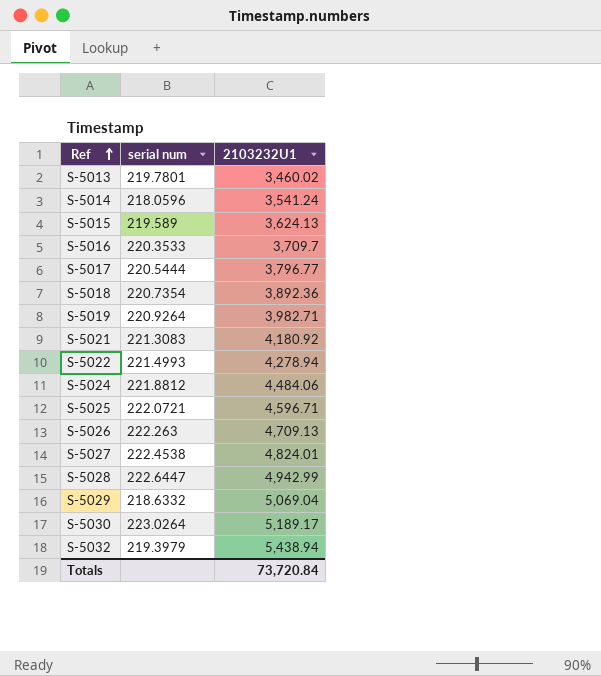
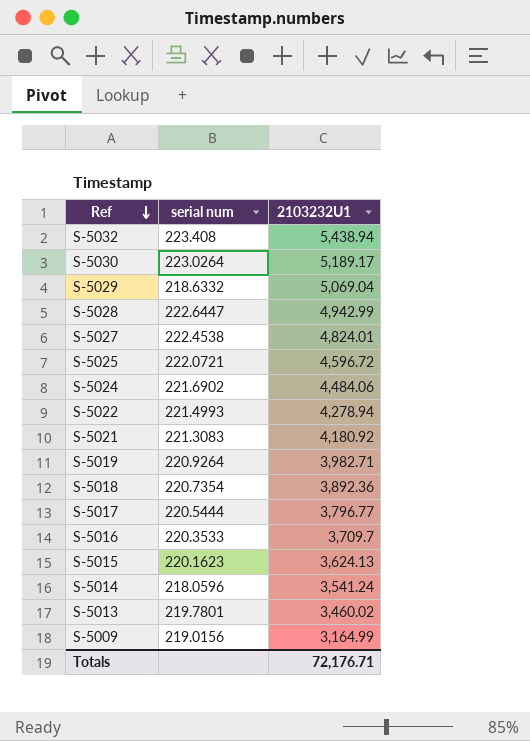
row order: Ref ascending -> Ref descending
row S-5026: 222.263 | 4,709.13 -> none
S-5032 | serial num: 219.3979 -> 223.408
S-5025 | 2103232U1: 4,596.71 -> 4,596.72
S-5024 | serial num: 221.8812 -> 221.6902
S-5015 | serial num: 219.589 -> 220.1623
row S-5009: none -> 219.0156 | 3,164.99
Totals | 2103232U1: 73,720.84 -> 72,176.71

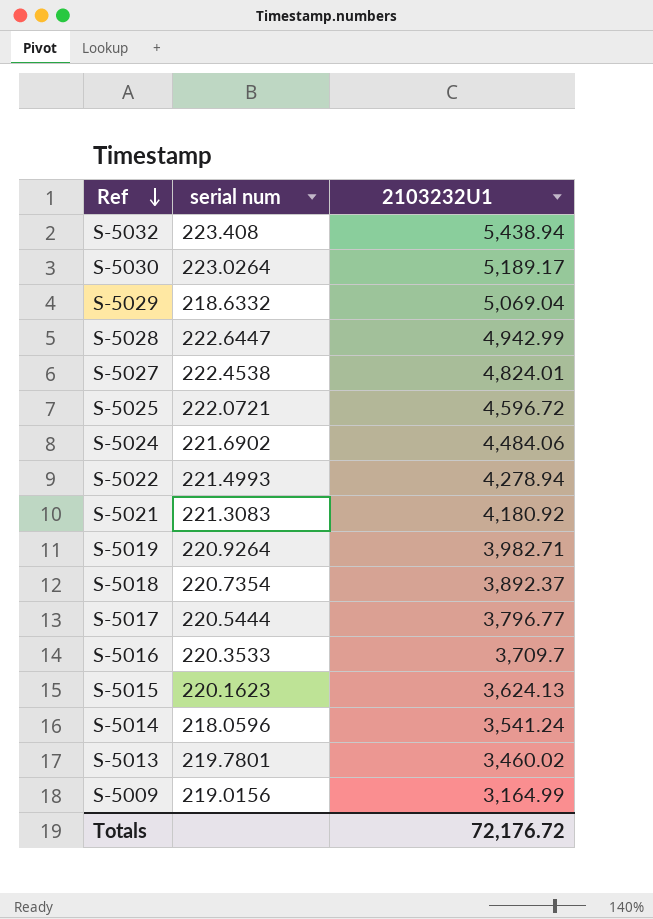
S-5018 | 2103232U1: 3,892.36 -> 3,892.37
Totals | 2103232U1: 72,176.71 -> 72,176.72

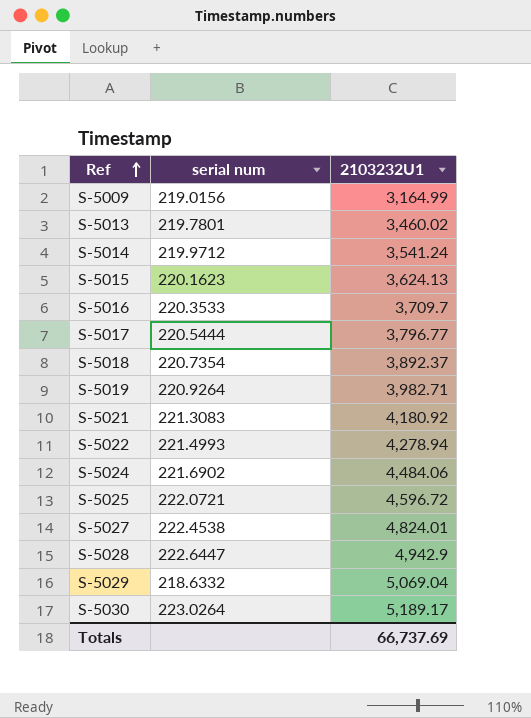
row order: Ref descending -> Ref ascending
row S-5032: 223.408 | 5,438.94 -> none
S-5014 | serial num: 218.0596 -> 219.9712
S-5028 | 2103232U1: 4,942.99 -> 4,942.9
Totals | 2103232U1: 72,176.72 -> 66,737.69

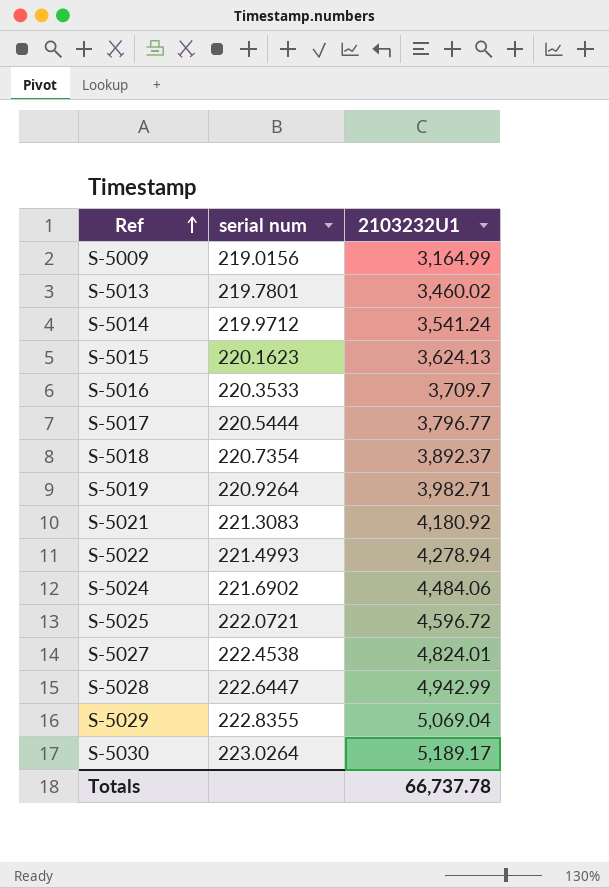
S-5028 | 2103232U1: 4,942.9 -> 4,942.99
S-5029 | serial num: 218.6332 -> 222.8355
Totals | 2103232U1: 66,737.69 -> 66,737.78

